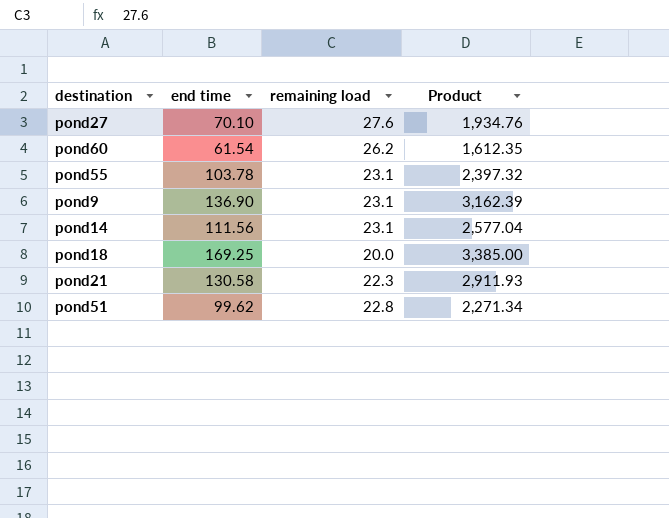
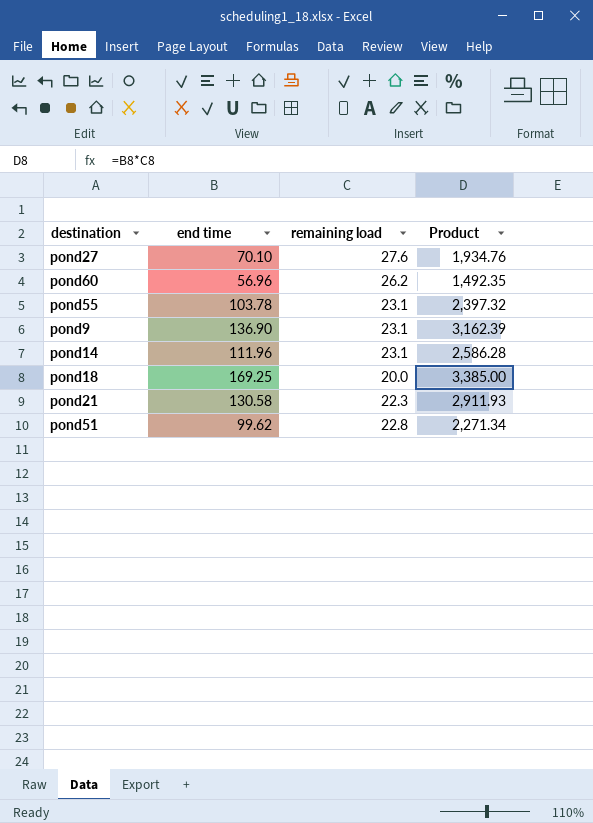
pond60 | end time: 61.54 -> 56.96
pond60 | Product: 1,612.35 -> 1,492.35
pond14 | end time: 111.56 -> 111.96
pond14 | Product: 2,577.04 -> 2,586.28

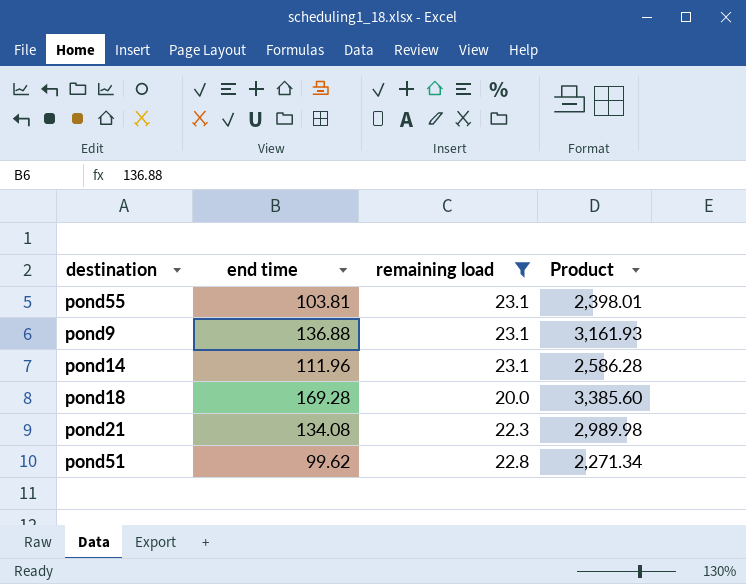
filter: none -> remaining load <= 23.1
pond55 | end time: 103.78 -> 103.81
pond55 | Product: 2,397.32 -> 2,398.01
pond9 | end time: 136.90 -> 136.88
pond9 | Product: 3,162.39 -> 3,161.93
pond18 | end time: 169.25 -> 169.28
pond18 | Product: 3,385.00 -> 3,385.60
pond21 | end time: 130.58 -> 134.08
pond21 | Product: 2,911.93 -> 2,989.98

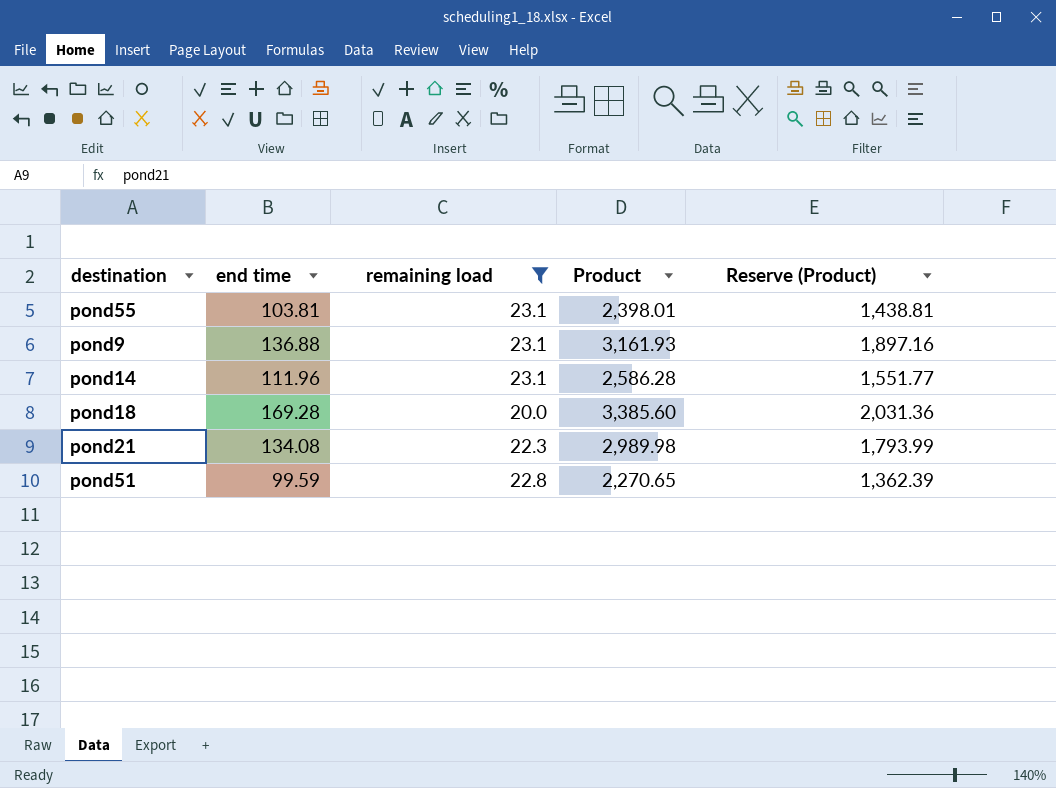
column Reserve (Product) | formula: none -> [Product] * 0.6
pond51 | end time: 99.62 -> 99.59
pond51 | Product: 2,271.34 -> 2,270.65

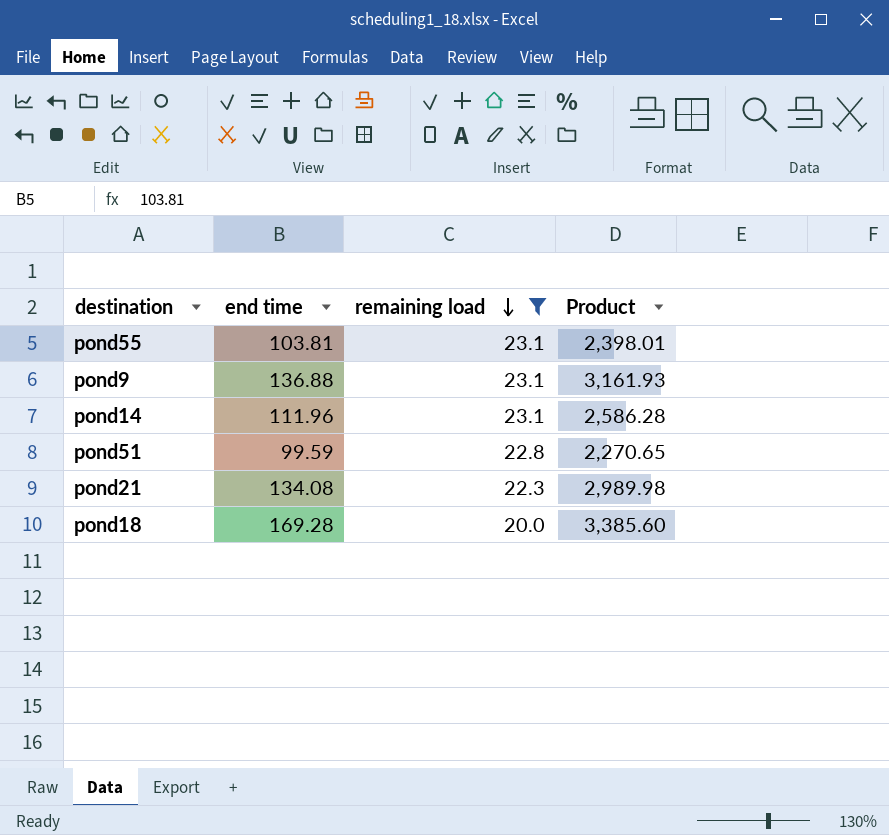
row order: none -> remaining load descending
column Reserve (Product) | formula: [Product] * 0.6 -> none

